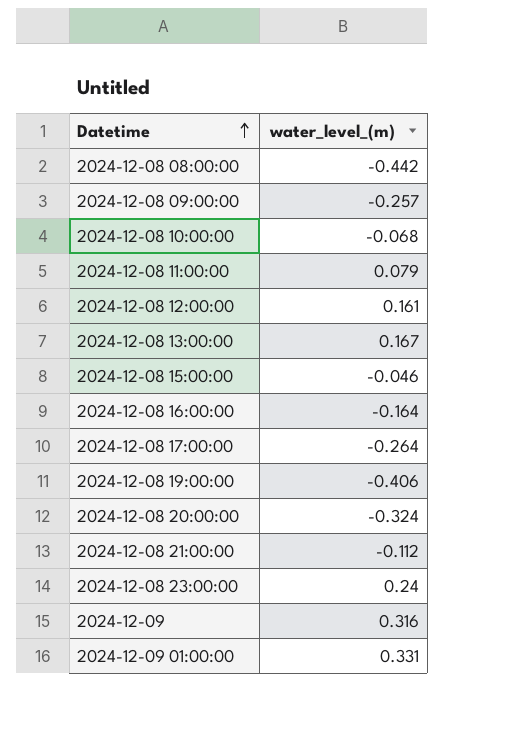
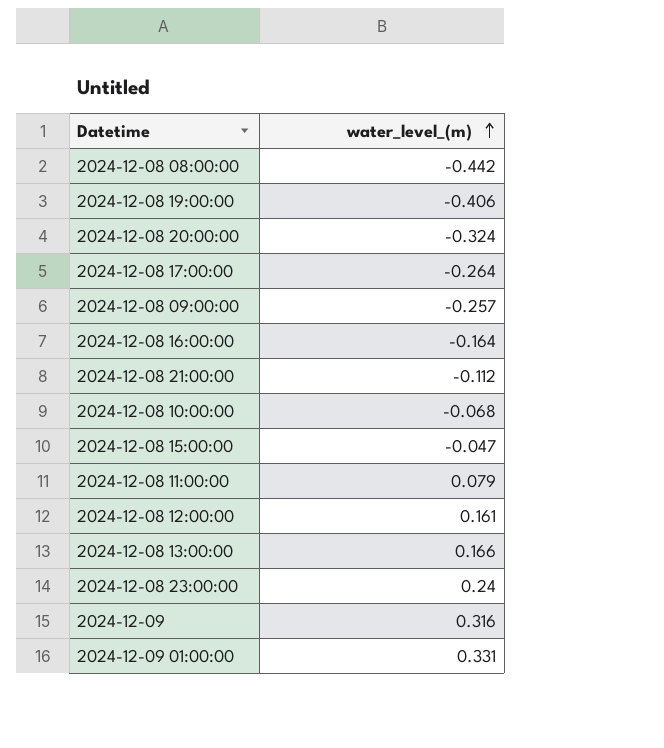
row order: Datetime ascending -> water_level_(m) ascending
2024-12-08 15:00:00 | water_level_(m): -0.046 -> -0.047
2024-12-08 13:00:00 | water_level_(m): 0.167 -> 0.166

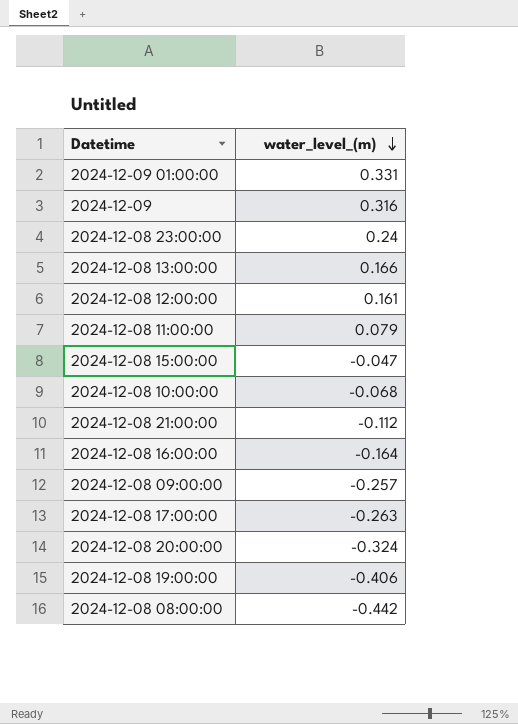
row order: water_level_(m) ascending -> water_level_(m) descending
2024-12-08 17:00:00 | water_level_(m): -0.264 -> -0.263

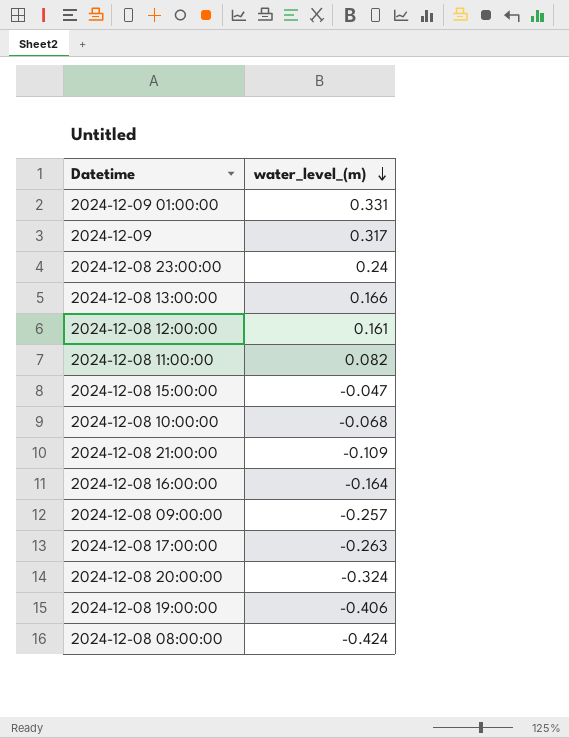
2024-12-09 | water_level_(m): 0.316 -> 0.317
2024-12-08 11:00:00 | water_level_(m): 0.079 -> 0.082
2024-12-08 21:00:00 | water_level_(m): -0.112 -> -0.109
2024-12-08 08:00:00 | water_level_(m): -0.442 -> -0.424

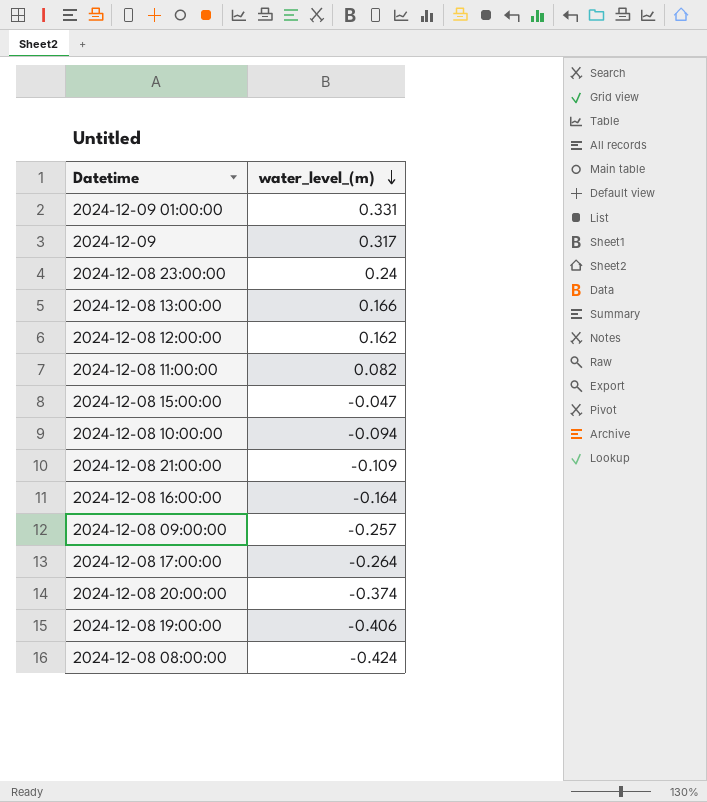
2024-12-08 12:00:00 | water_level_(m): 0.161 -> 0.162
2024-12-08 10:00:00 | water_level_(m): -0.068 -> -0.094
2024-12-08 17:00:00 | water_level_(m): -0.263 -> -0.264
2024-12-08 20:00:00 | water_level_(m): -0.324 -> -0.374

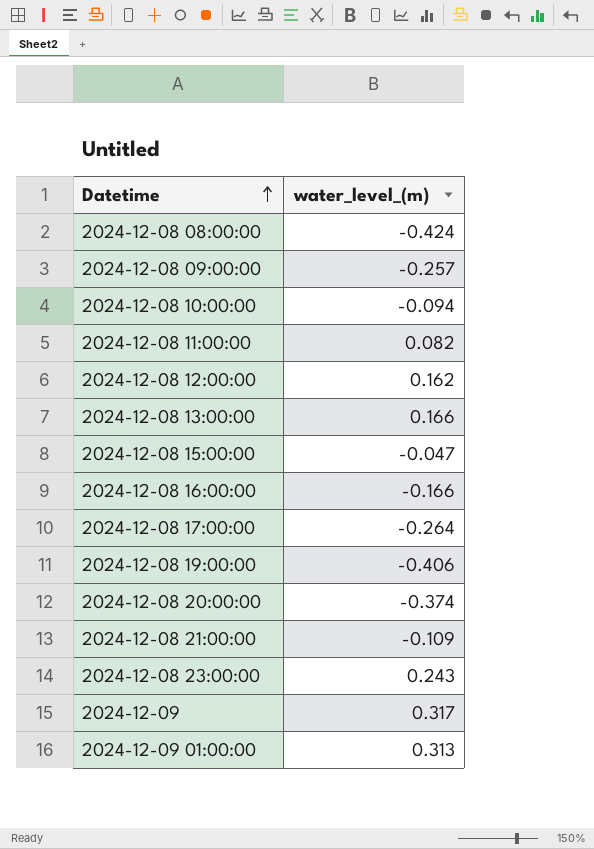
row order: water_level_(m) descending -> Datetime ascending
2024-12-08 16:00:00 | water_level_(m): -0.164 -> -0.166
2024-12-08 23:00:00 | water_level_(m): 0.24 -> 0.243
2024-12-09 01:00:00 | water_level_(m): 0.331 -> 0.313

